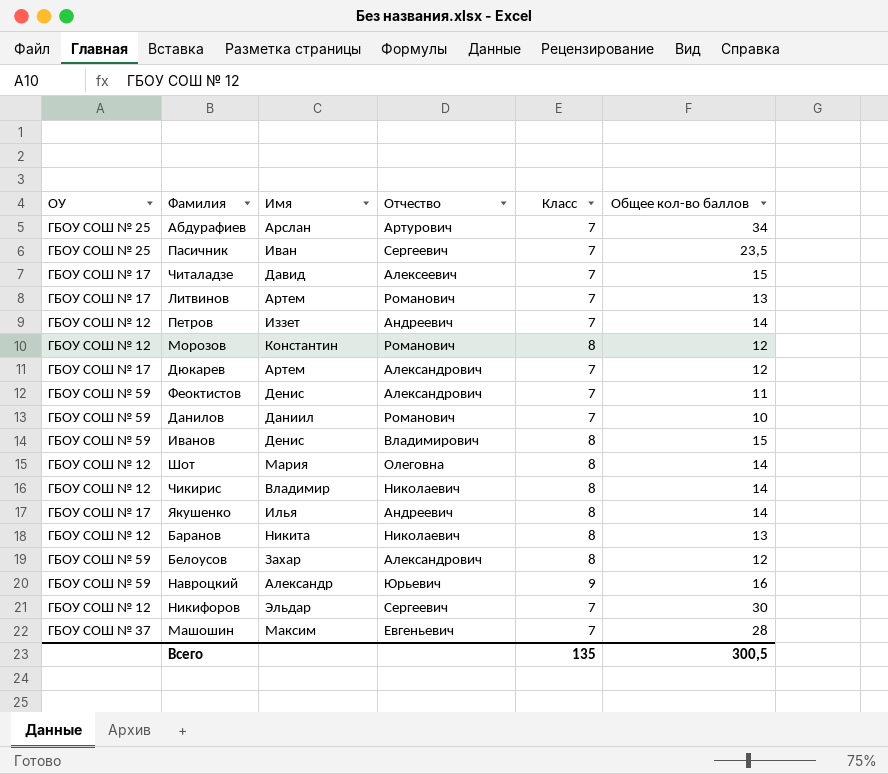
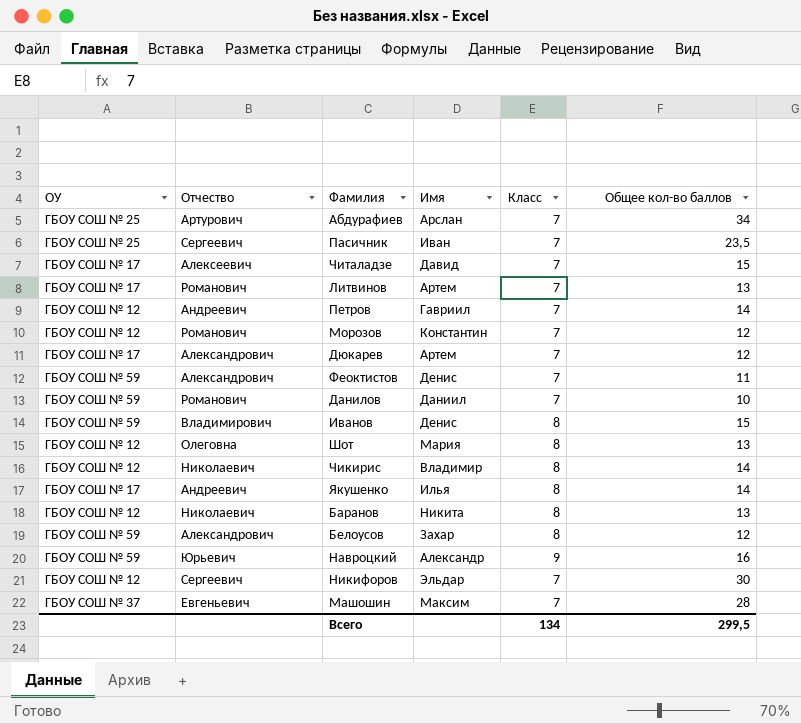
column Отчество | position: 4 -> 2
Петров | Имя: Иззет -> Гавриил
Морозов | Класс: 8 -> 7
Шот | Общее кол-во баллов: 14 -> 13
Всего | Класс: 135 -> 134
Всего | Общее кол-во баллов: 300,5 -> 299,5

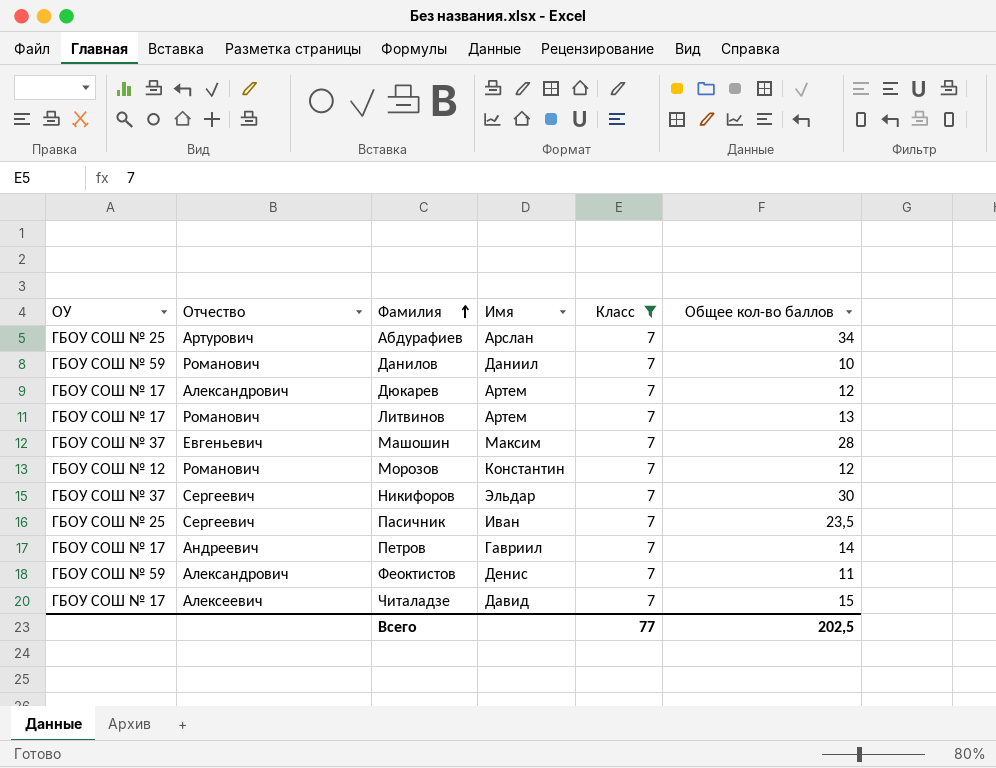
filter: none -> Класс = 7
row order: none -> Фамилия ascending
Никифоров | ОУ: ГБОУ СОШ № 12 -> ГБОУ СОШ № 37
Петров | ОУ: ГБОУ СОШ № 12 -> ГБОУ СОШ № 17
Всего | Класс: 134 -> 77
Всего | Общее кол-во баллов: 299,5 -> 202,5

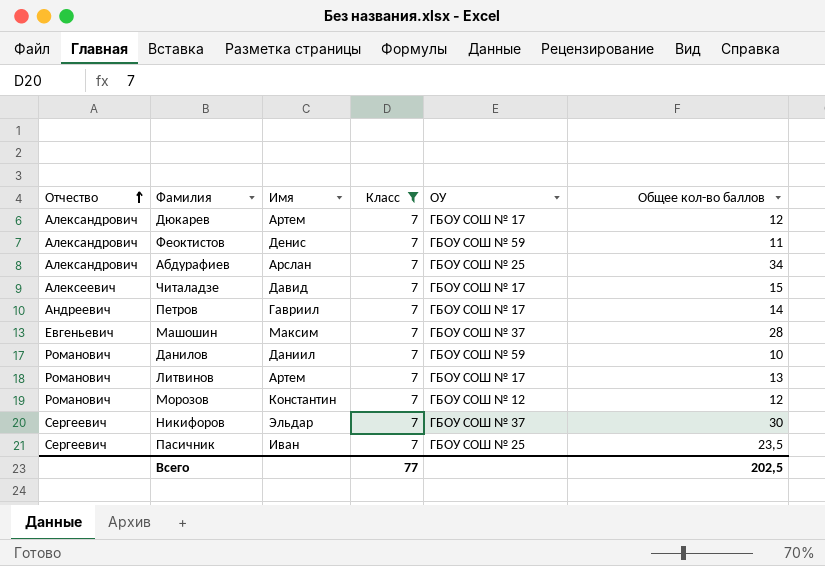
row order: Фамилия ascending -> Отчество ascending
column ОУ | position: 1 -> 5
Абдурафиев | Отчество: Артурович -> Александрович

